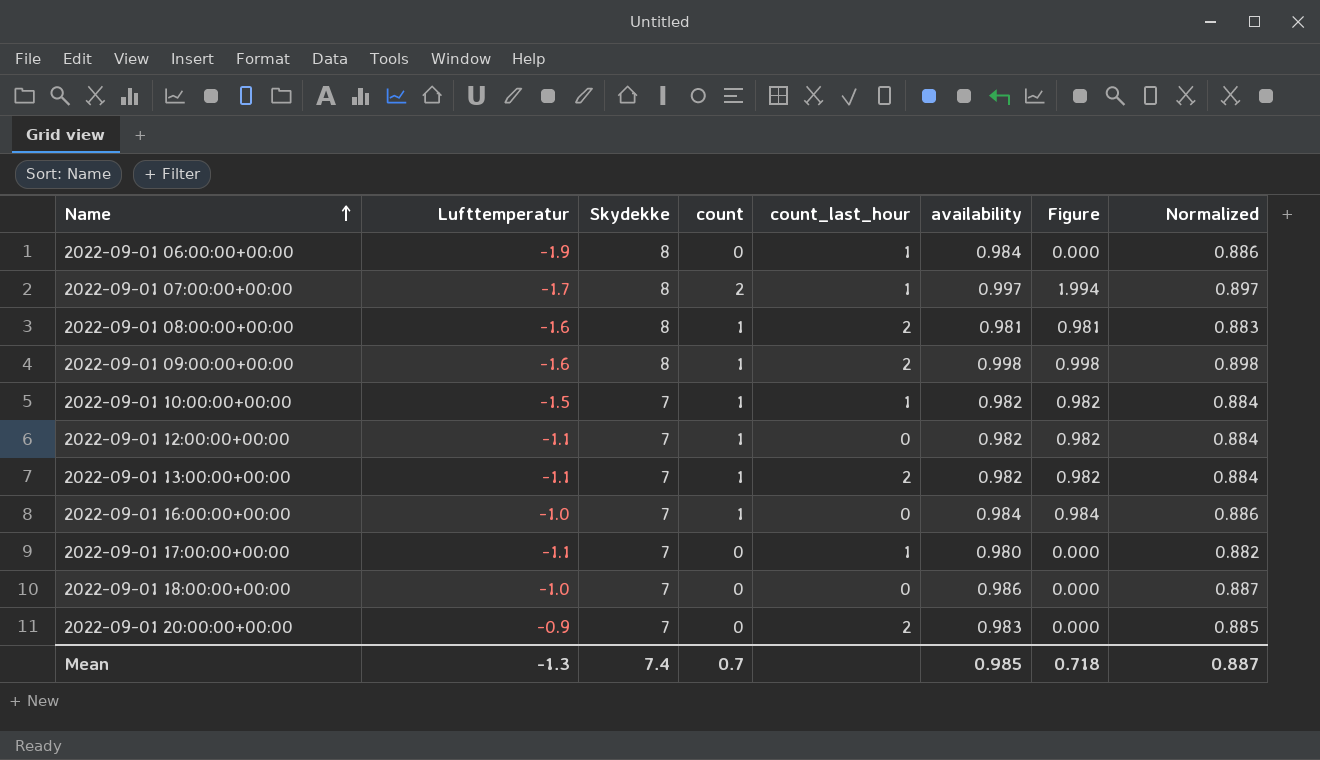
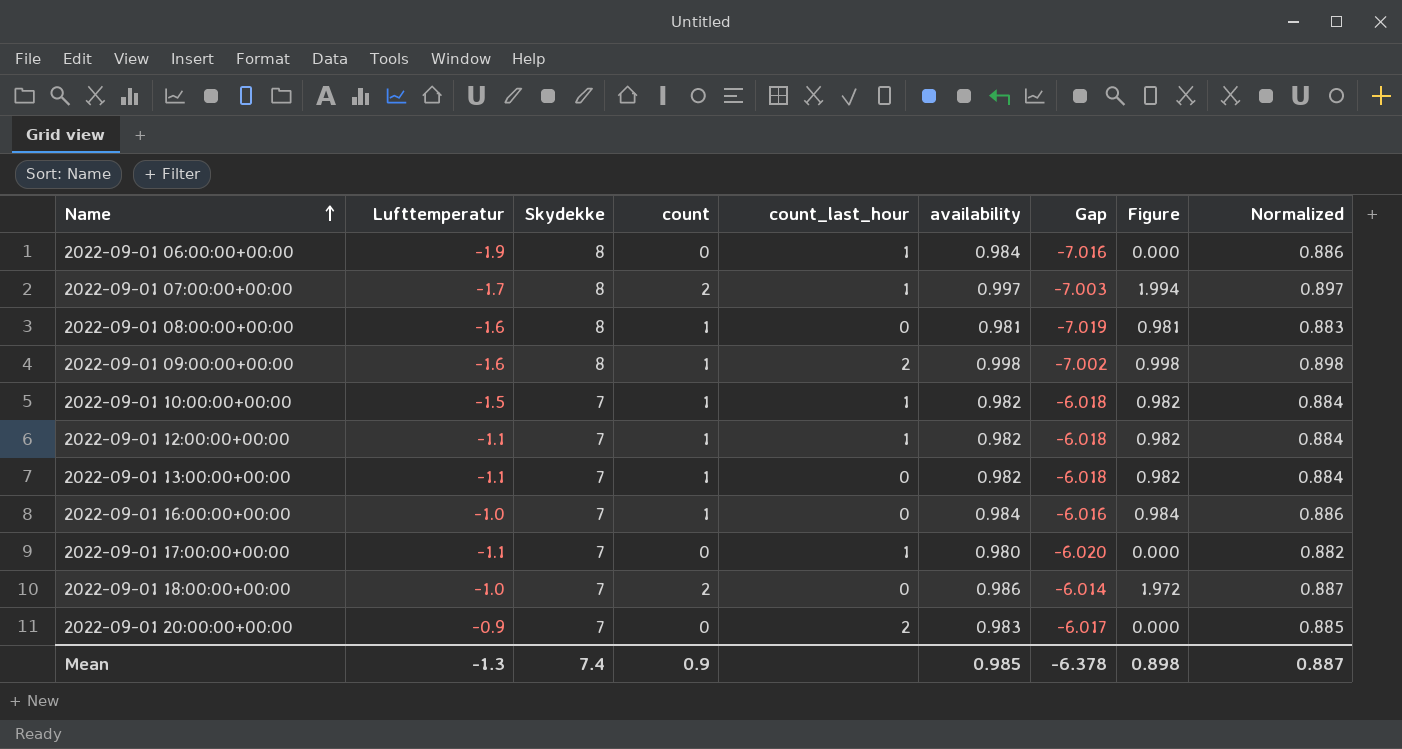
column Gap | formula: none -> [availability] - [Skydekke]
2022-09-01 08:00:00+00:00 | count_last_hour: 2 -> 0
2022-09-01 12:00:00+00:00 | count_last_hour: 0 -> 1
2022-09-01 13:00:00+00:00 | count_last_hour: 2 -> 0
2022-09-01 18:00:00+00:00 | count: 0 -> 2
2022-09-01 18:00:00+00:00 | Figure: 0.000 -> 1.972
Mean | count: 0.7 -> 0.9
Mean | Figure: 0.718 -> 0.898

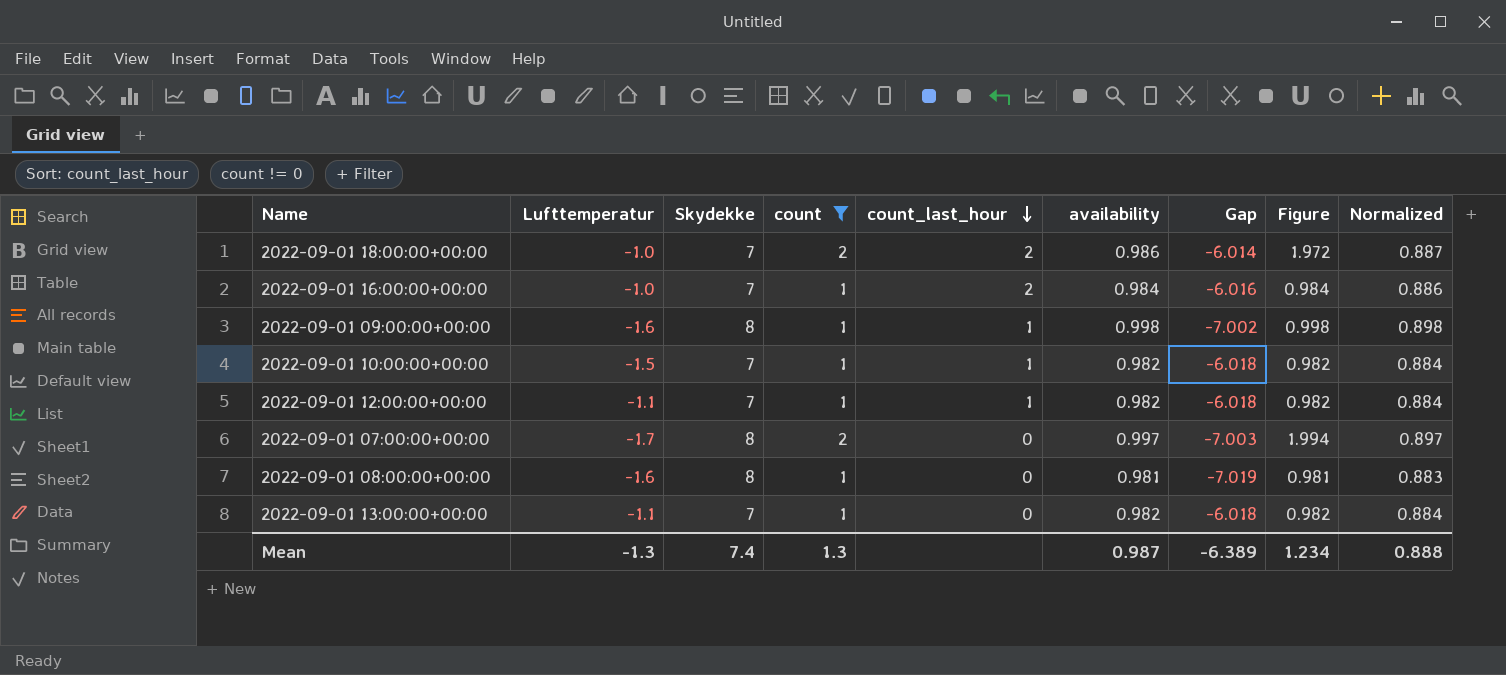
filter: none -> count != 0
row order: Name ascending -> count_last_hour descending
2022-09-01 18:00:00+00:00 | count_last_hour: 0 -> 2
2022-09-01 16:00:00+00:00 | count_last_hour: 0 -> 2
2022-09-01 09:00:00+00:00 | count_last_hour: 2 -> 1
2022-09-01 07:00:00+00:00 | count_last_hour: 1 -> 0
Mean | count: 0.9 -> 1.3
Mean | availability: 0.985 -> 0.987
Mean | Gap: -6.378 -> -6.389
Mean | Figure: 0.898 -> 1.234
Mean | Normalized: 0.887 -> 0.888

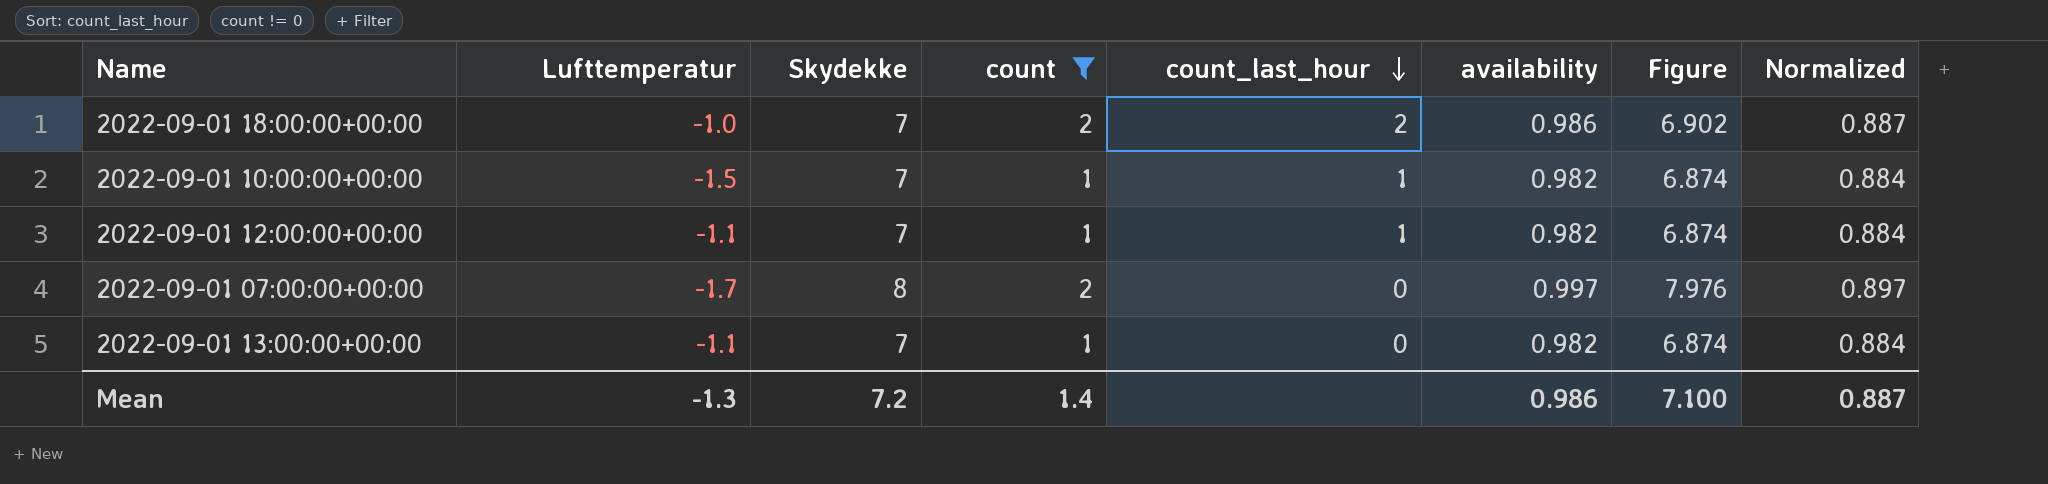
column Gap | formula: [availability] - [Skydekke] -> none
column Figure | formula: [count] * [availability] -> [Skydekke] * [availability]
row 2022-09-01 16:00:00+00:00: -1.0 | 7 | 1 | 2 | 0.984 | -6.016 | 0.984 | 0.886 -> none
row 2022-09-01 09:00:00+00:00: -1.6 | 8 | 1 | 1 | 0.998 | -7.002 | 0.998 | 0.898 -> none
row 2022-09-01 08:00:00+00:00: -1.6 | 8 | 1 | 0 | 0.981 | -7.019 | 0.981 | 0.883 -> none
Mean | Skydekke: 7.4 -> 7.2
Mean | count: 1.3 -> 1.4
Mean | availability: 0.987 -> 0.986
Mean | Figure: 1.234 -> 7.100
Mean | Normalized: 0.888 -> 0.887

